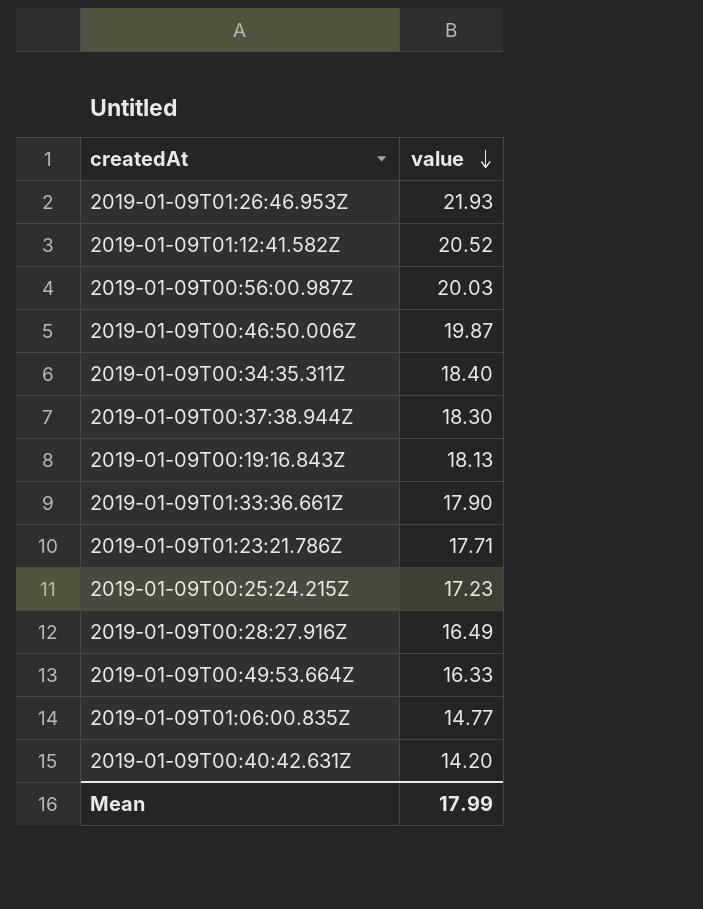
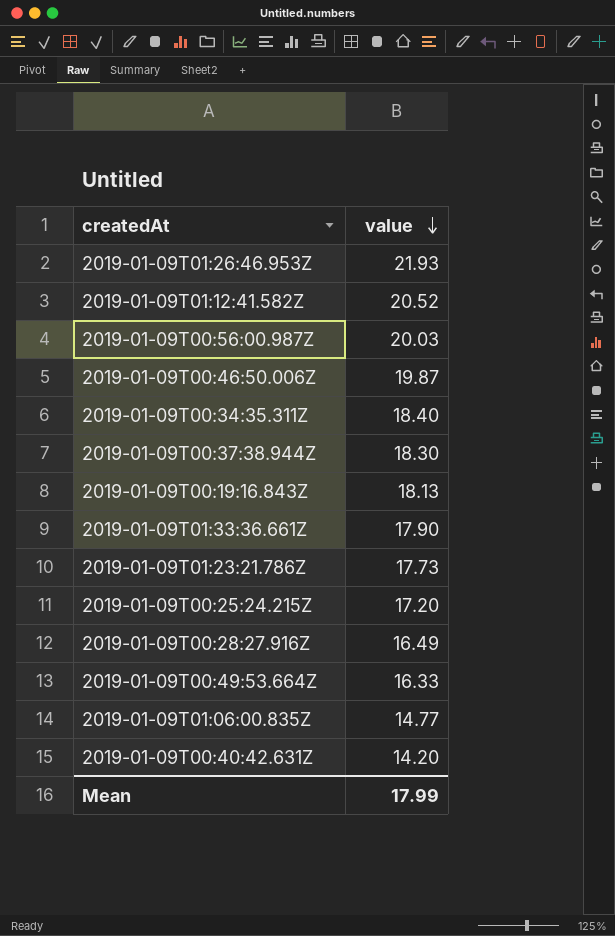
2019-01-09T01:23:21.786Z | value: 17.71 -> 17.73
2019-01-09T00:25:24.215Z | value: 17.23 -> 17.20

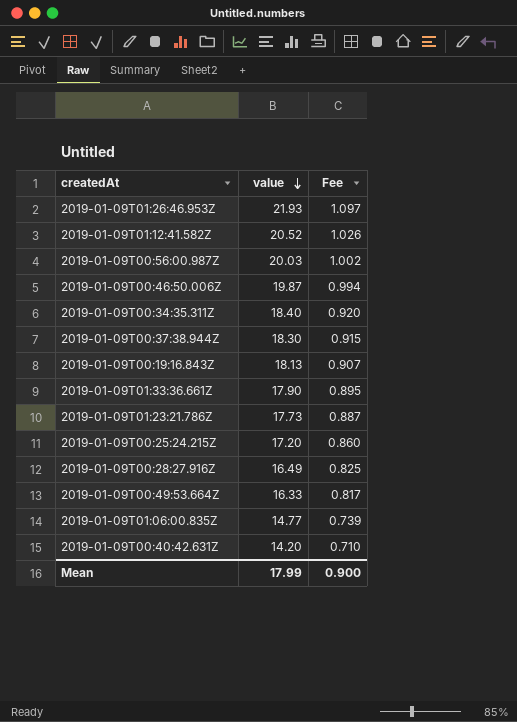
column Fee | formula: none -> [value] * 0.05

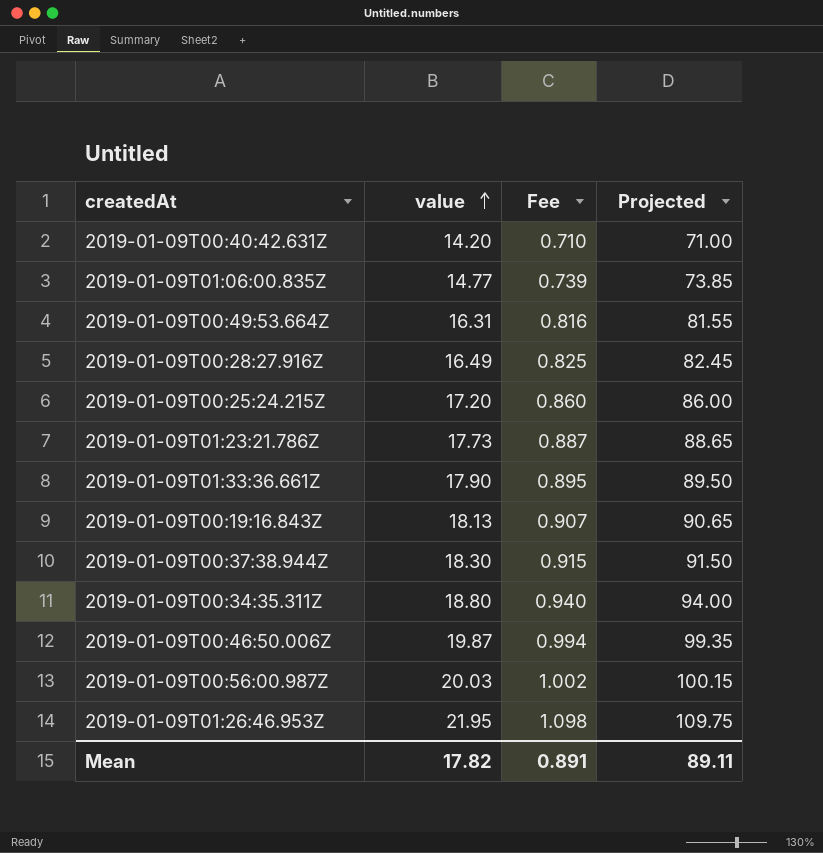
row order: value descending -> value ascending
column Projected | formula: none -> [value] * 5
row 2019-01-09T01:12:41.582Z: 20.52 | 1.026 -> none
2019-01-09T00:49:53.664Z | value: 16.33 -> 16.31
2019-01-09T00:49:53.664Z | Fee: 0.817 -> 0.816
2019-01-09T00:34:35.311Z | value: 18.40 -> 18.80
2019-01-09T00:34:35.311Z | Fee: 0.920 -> 0.940
2019-01-09T01:26:46.953Z | value: 21.93 -> 21.95
2019-01-09T01:26:46.953Z | Fee: 1.097 -> 1.098
Mean | value: 17.99 -> 17.82
Mean | Fee: 0.900 -> 0.891

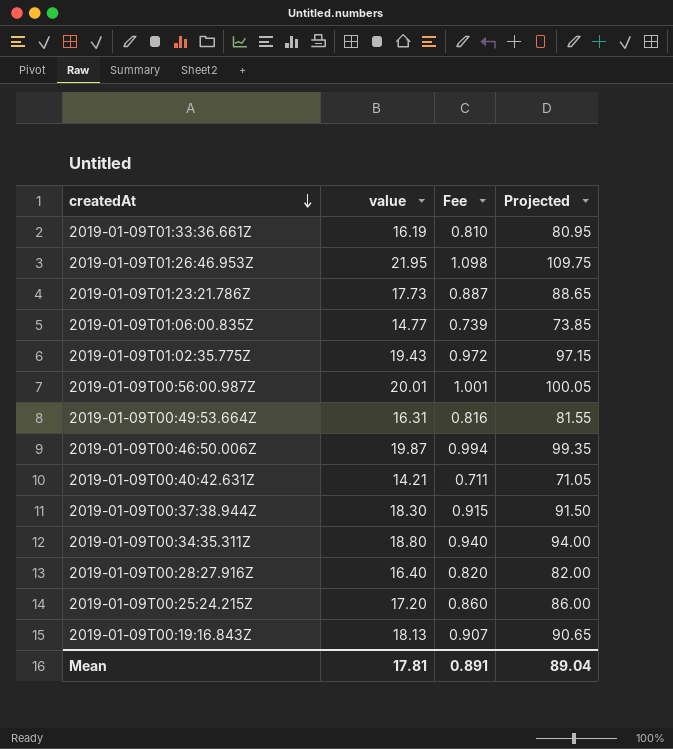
row order: value ascending -> createdAt descending
2019-01-09T01:33:36.661Z | value: 17.90 -> 16.19
2019-01-09T01:33:36.661Z | Fee: 0.895 -> 0.810
2019-01-09T01:33:36.661Z | Projected: 89.50 -> 80.95
row 2019-01-09T01:02:35.775Z: none -> 19.43 | 0.972 | 97.15
2019-01-09T00:56:00.987Z | value: 20.03 -> 20.01
2019-01-09T00:56:00.987Z | Fee: 1.002 -> 1.001
2019-01-09T00:56:00.987Z | Projected: 100.15 -> 100.05
2019-01-09T00:40:42.631Z | value: 14.20 -> 14.21
2019-01-09T00:40:42.631Z | Fee: 0.710 -> 0.711
2019-01-09T00:40:42.631Z | Projected: 71.00 -> 71.05
2019-01-09T00:28:27.916Z | value: 16.49 -> 16.40
2019-01-09T00:28:27.916Z | Fee: 0.825 -> 0.820
2019-01-09T00:28:27.916Z | Projected: 82.45 -> 82.00
Mean | value: 17.82 -> 17.81
Mean | Projected: 89.11 -> 89.04

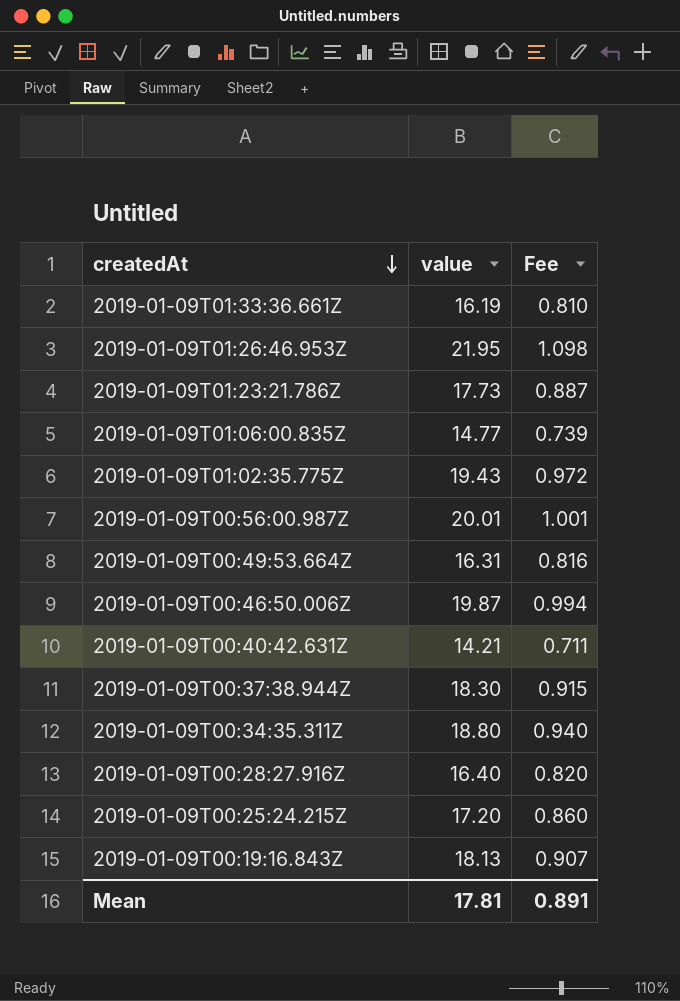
column Projected | formula: [value] * 5 -> none

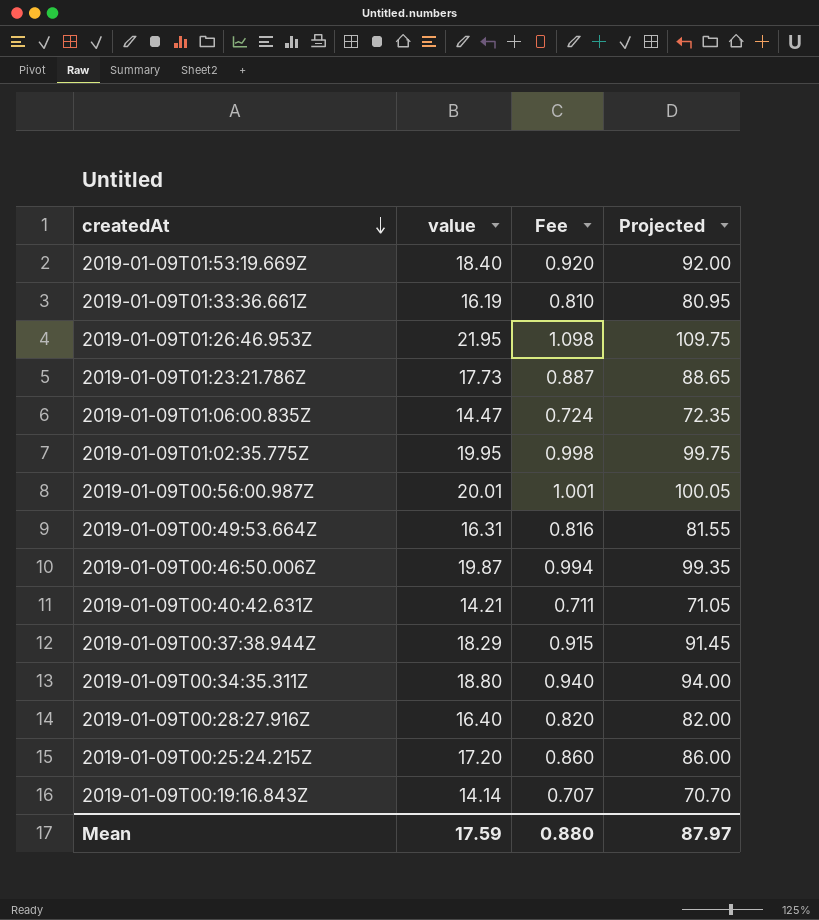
column Projected | formula: none -> [value] * 5
row 2019-01-09T01:53:19.669Z: none -> 18.40 | 0.920 | 92.00
2019-01-09T01:06:00.835Z | value: 14.77 -> 14.47
2019-01-09T01:06:00.835Z | Fee: 0.739 -> 0.724
2019-01-09T01:02:35.775Z | value: 19.43 -> 19.95
2019-01-09T01:02:35.775Z | Fee: 0.972 -> 0.998
2019-01-09T00:37:38.944Z | value: 18.30 -> 18.29
2019-01-09T00:19:16.843Z | value: 18.13 -> 14.14
2019-01-09T00:19:16.843Z | Fee: 0.907 -> 0.707
Mean | value: 17.81 -> 17.59
Mean | Fee: 0.891 -> 0.880

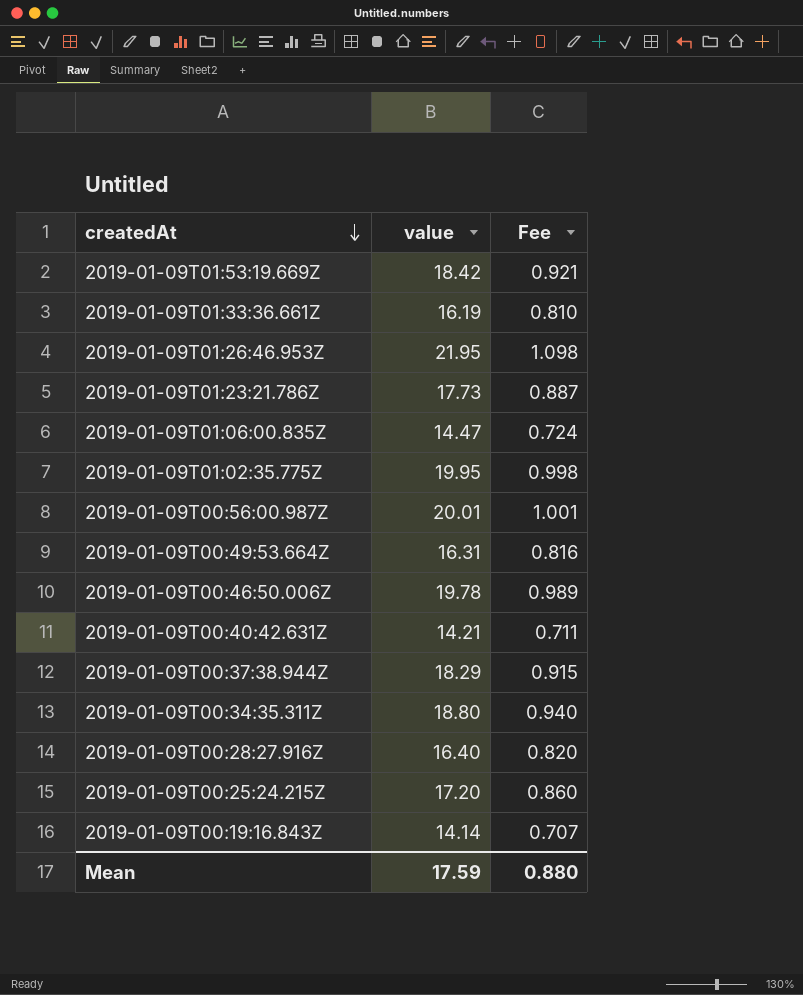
column Projected | formula: [value] * 5 -> none
2019-01-09T01:53:19.669Z | value: 18.40 -> 18.42
2019-01-09T01:53:19.669Z | Fee: 0.920 -> 0.921
2019-01-09T00:46:50.006Z | value: 19.87 -> 19.78
2019-01-09T00:46:50.006Z | Fee: 0.994 -> 0.989

